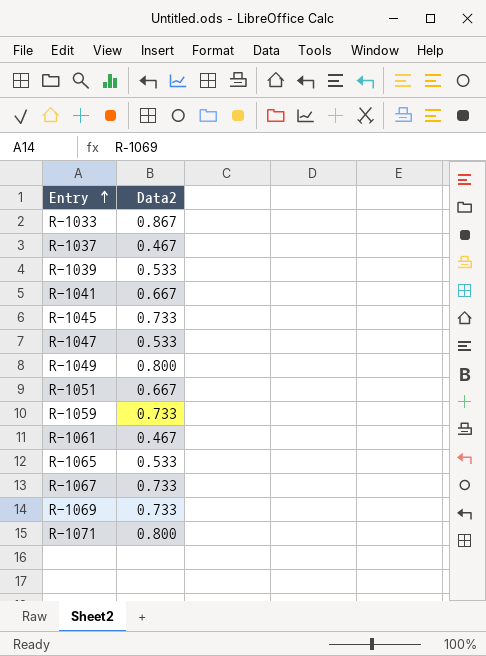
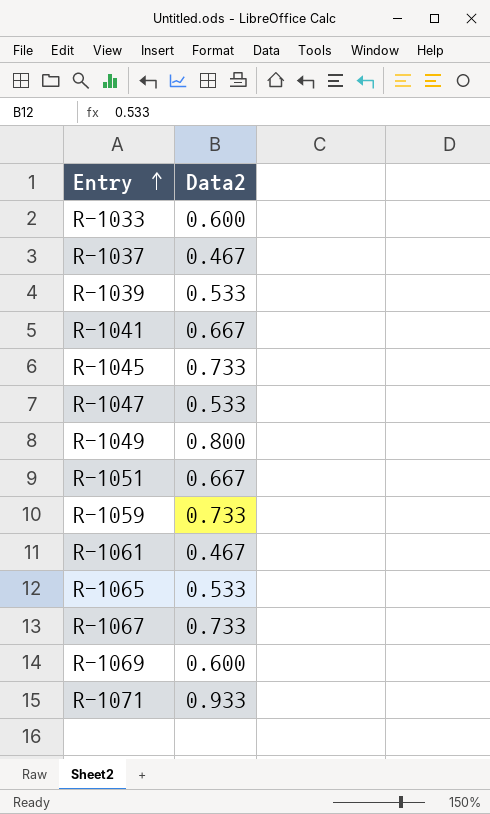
R-1033 | Data2: 0.867 -> 0.600
R-1069 | Data2: 0.733 -> 0.600
R-1071 | Data2: 0.800 -> 0.933

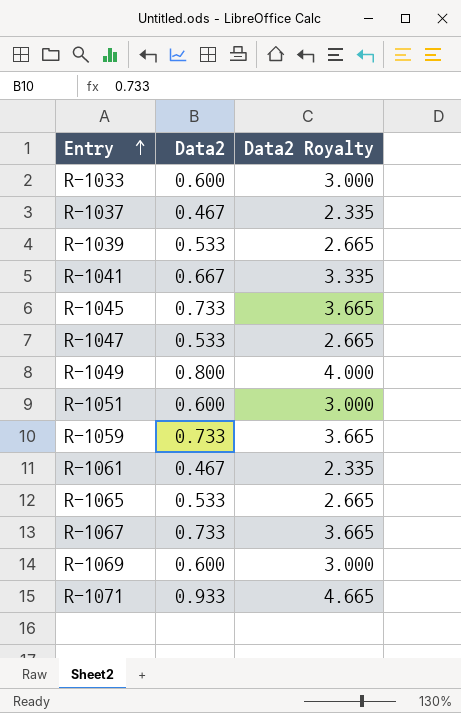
column Data2 Royalty | formula: none -> [Data2] * 5
R-1051 | Data2: 0.667 -> 0.600

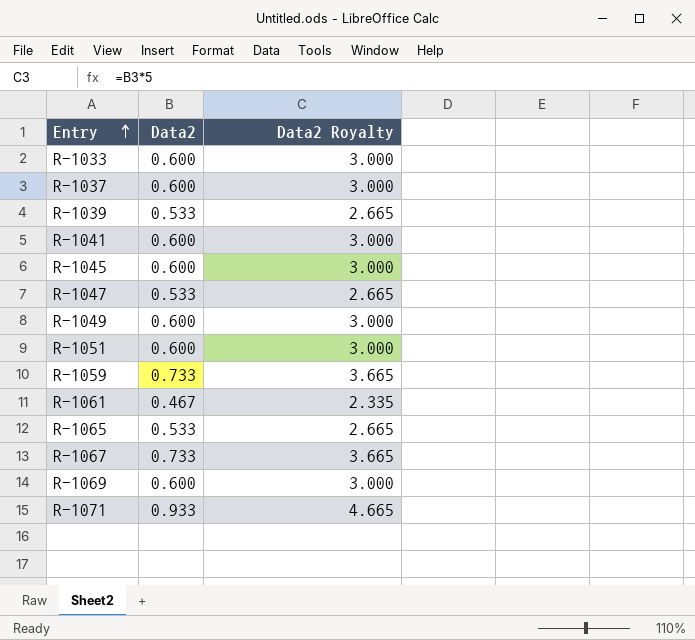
R-1037 | Data2: 0.467 -> 0.600
R-1037 | Data2 Royalty: 2.335 -> 3.000
R-1041 | Data2: 0.667 -> 0.600
R-1041 | Data2 Royalty: 3.335 -> 3.000
R-1045 | Data2: 0.733 -> 0.600
R-1045 | Data2 Royalty: 3.665 -> 3.000
R-1049 | Data2: 0.800 -> 0.600
R-1049 | Data2 Royalty: 4.000 -> 3.000

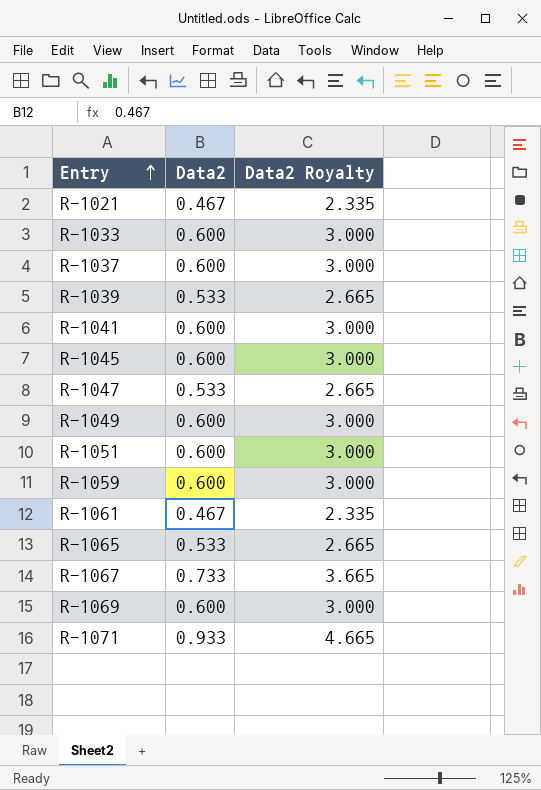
row R-1021: none -> 0.467 | 2.335
R-1059 | Data2: 0.733 -> 0.600
R-1059 | Data2 Royalty: 3.665 -> 3.000

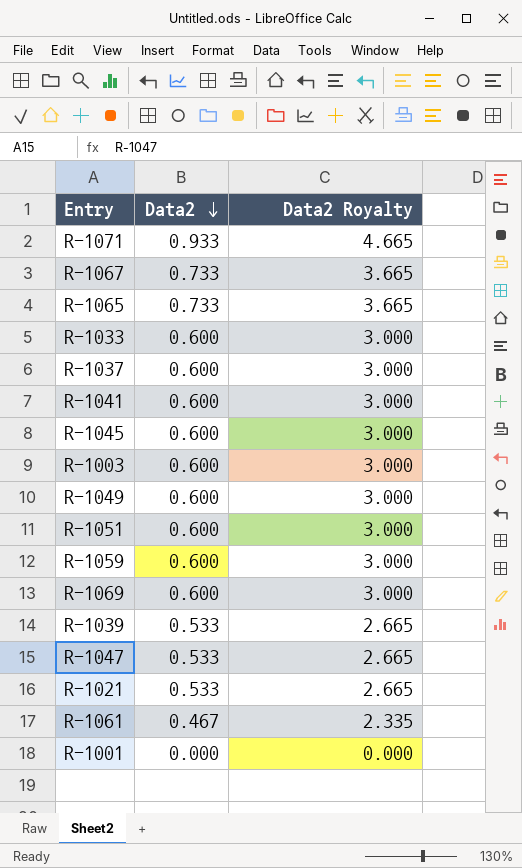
row order: Entry ascending -> Data2 descending
R-1065 | Data2: 0.533 -> 0.733
R-1065 | Data2 Royalty: 2.665 -> 3.665
row R-1003: none -> 0.600 | 3.000
R-1021 | Data2: 0.467 -> 0.533
R-1021 | Data2 Royalty: 2.335 -> 2.665
row R-1001: none -> 0.000 | 0.000

